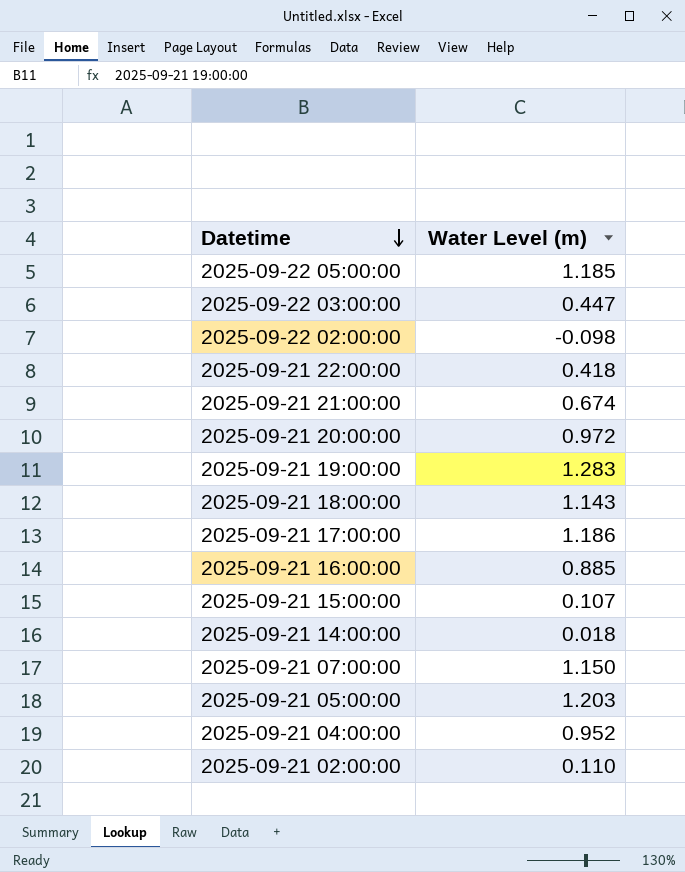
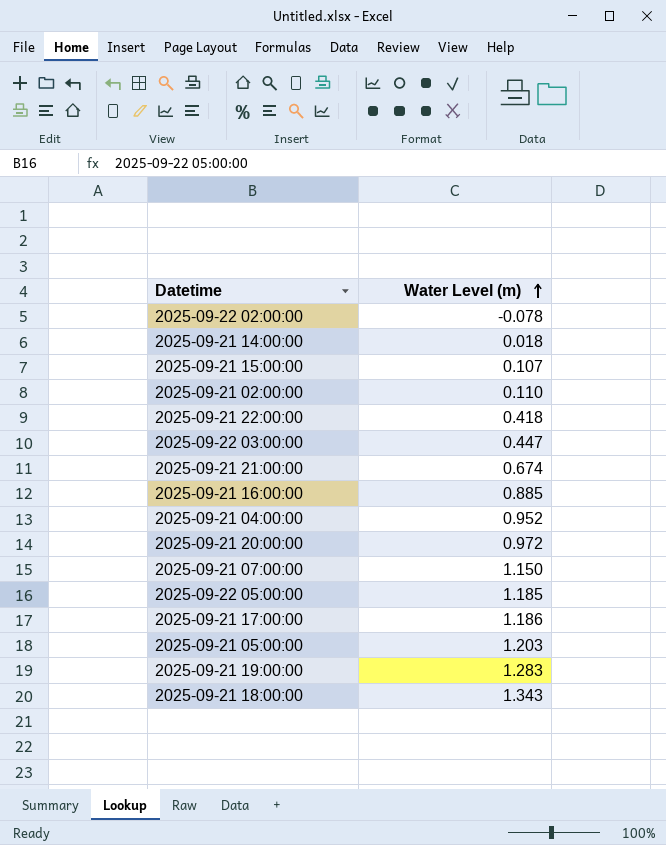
row order: Datetime descending -> Water Level (m) ascending
2025-09-22 02:00:00 | Water Level (m): -0.098 -> -0.078
2025-09-21 18:00:00 | Water Level (m): 1.143 -> 1.343

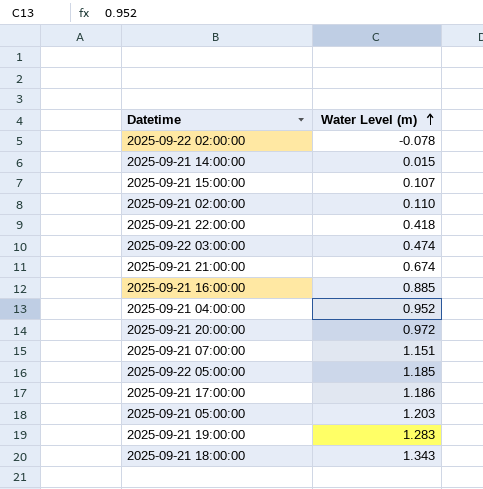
2025-09-21 14:00:00 | Water Level (m): 0.018 -> 0.015
2025-09-22 03:00:00 | Water Level (m): 0.447 -> 0.474
2025-09-21 07:00:00 | Water Level (m): 1.150 -> 1.151

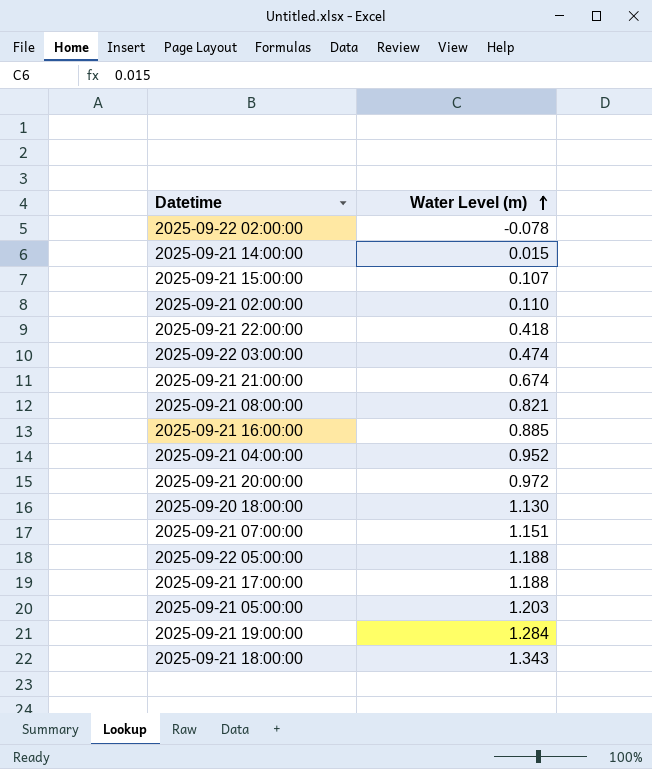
row 2025-09-21 08:00:00: none -> 0.821
row 2025-09-20 18:00:00: none -> 1.130
2025-09-22 05:00:00 | Water Level (m): 1.185 -> 1.188
2025-09-21 17:00:00 | Water Level (m): 1.186 -> 1.188
2025-09-21 19:00:00 | Water Level (m): 1.283 -> 1.284

